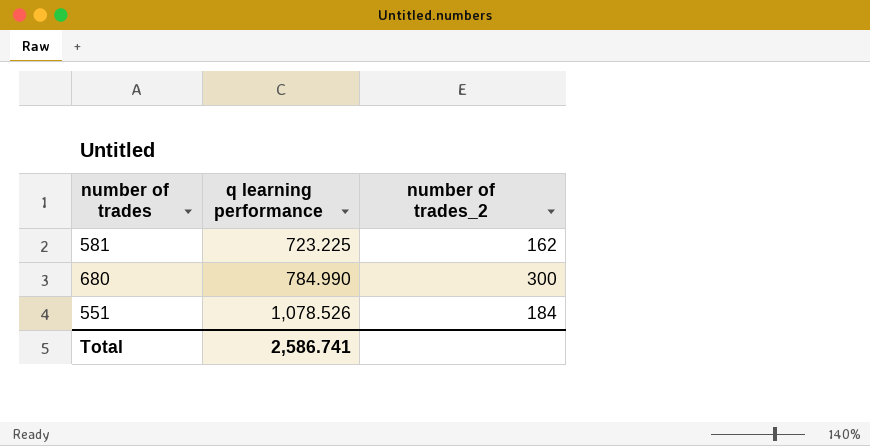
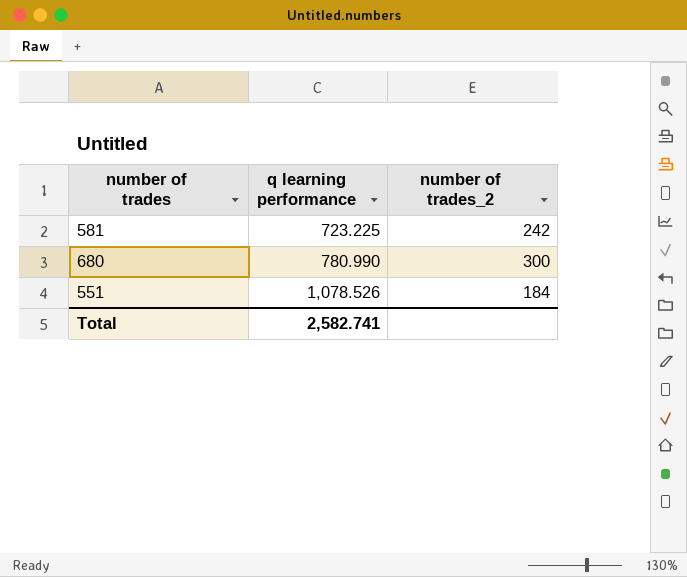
581 | number of trades_2: 162 -> 242
680 | q learning performance: 784.990 -> 780.990
Total | q learning performance: 2,586.741 -> 2,582.741

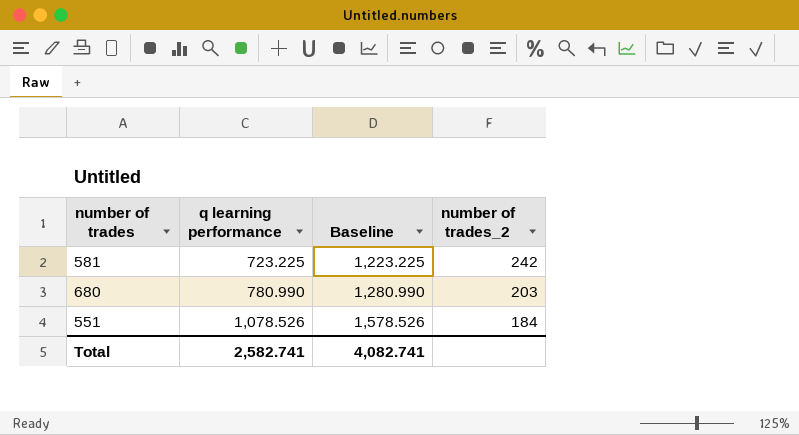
column Baseline | formula: none -> [q learning performance] + 500
680 | number of trades_2: 300 -> 203

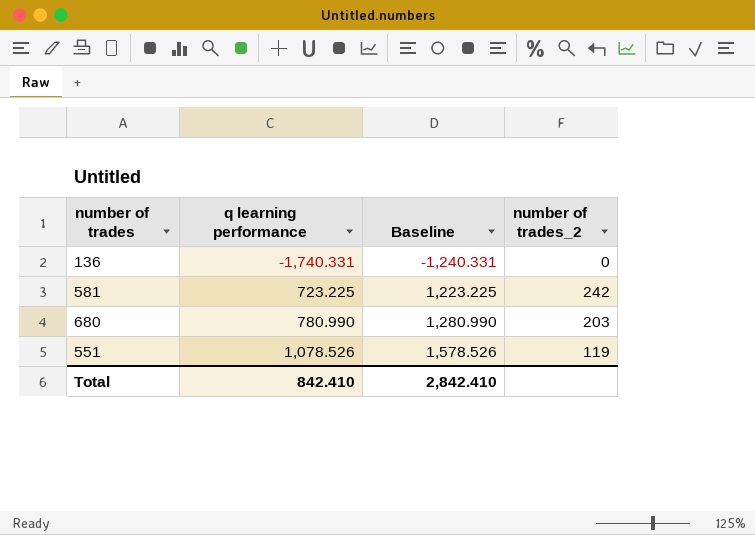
row 136: none -> -1,740.331 | -1,240.331 | 0
551 | number of trades_2: 184 -> 119
Total | q learning performance: 2,582.741 -> 842.410
Total | Baseline: 4,082.741 -> 2,842.410

